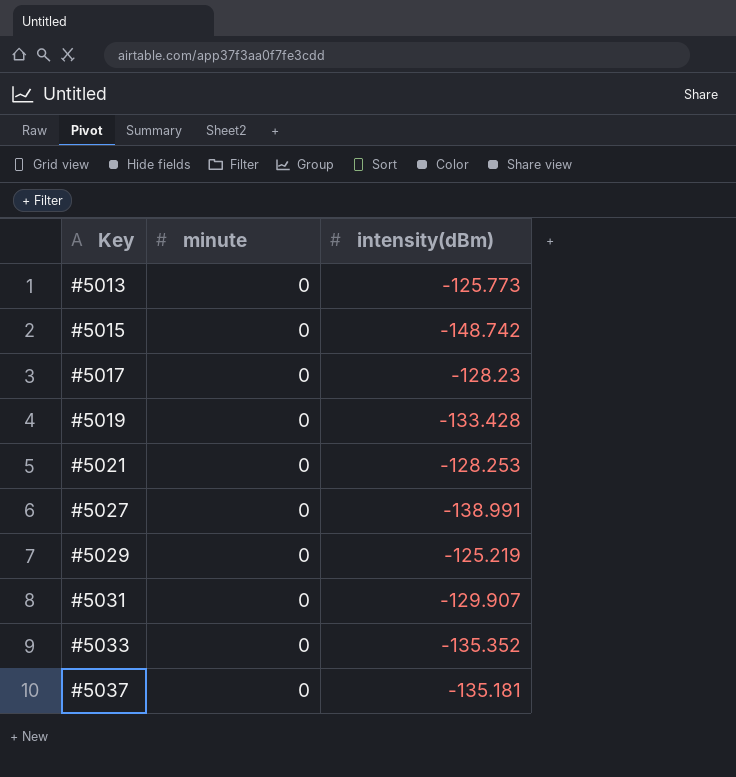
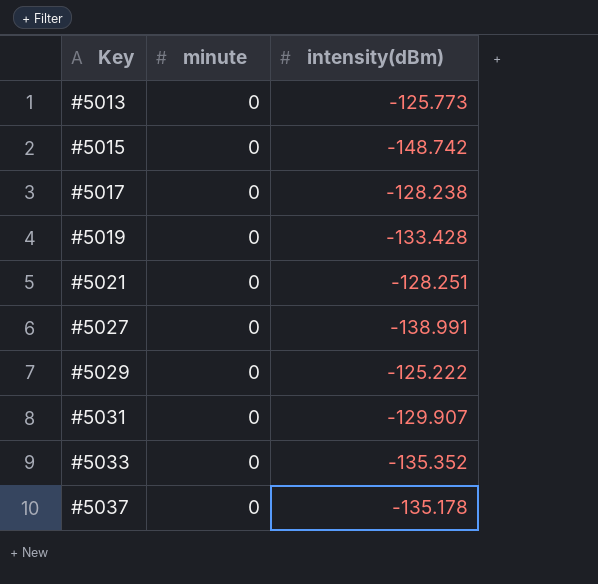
#5017 | intensity(dBm): -128.23 -> -128.238
#5021 | intensity(dBm): -128.253 -> -128.251
#5029 | intensity(dBm): -125.219 -> -125.222
#5037 | intensity(dBm): -135.181 -> -135.178

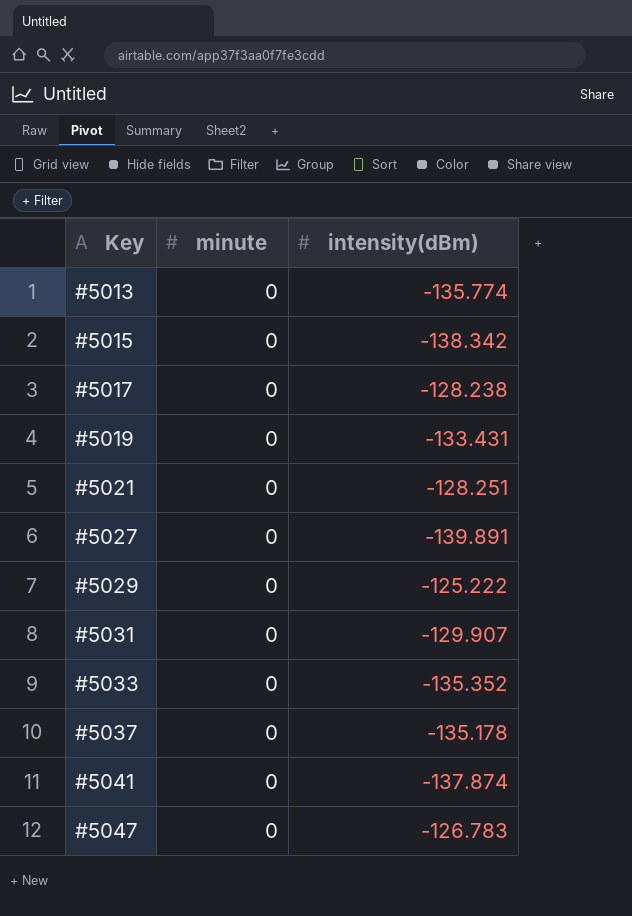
#5013 | intensity(dBm): -125.773 -> -135.774
#5015 | intensity(dBm): -148.742 -> -138.342
#5019 | intensity(dBm): -133.428 -> -133.431
#5027 | intensity(dBm): -138.991 -> -139.891
row #5041: none -> 0 | -137.874
row #5047: none -> 0 | -126.783

